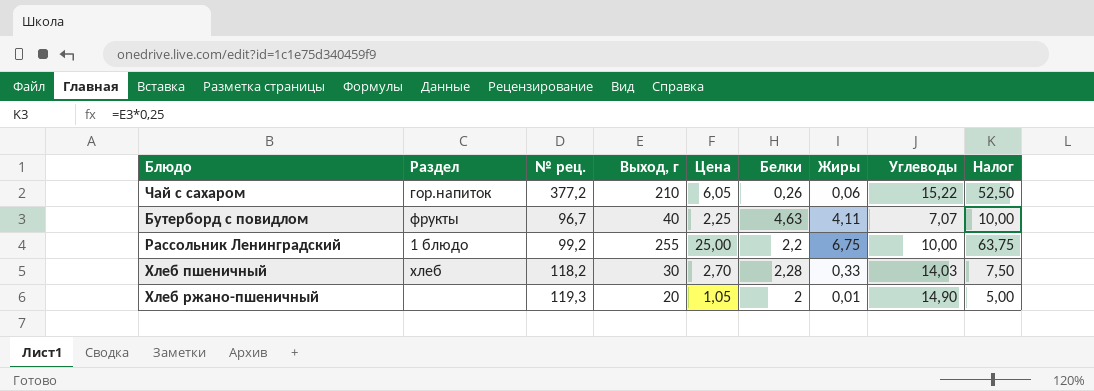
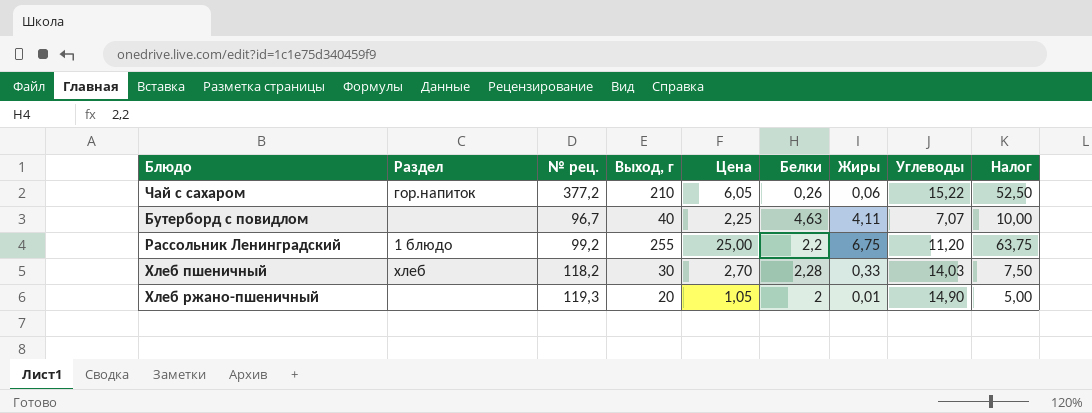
Бутерборд с повидлом | Раздел: фрукты -> none
Рассольник Ленинградский | Углеводы: 10,00 -> 11,20

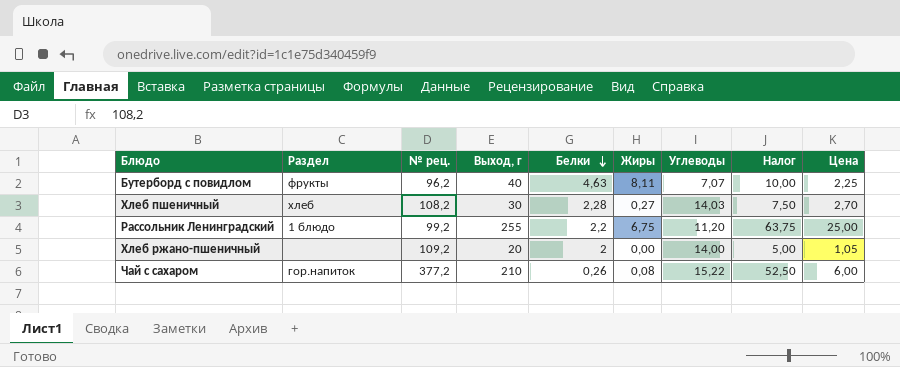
row order: none -> Белки descending
column Цена | position: 5 -> 9
Бутерборд с повидлом | Раздел: none -> фрукты
Бутерборд с повидлом | № рец.: 96,7 -> 96,2
Бутерборд с повидлом | Жиры: 4,11 -> 8,11
Хлеб пшеничный | № рец.: 118,2 -> 108,2
Хлеб пшеничный | Жиры: 0,33 -> 0,27
Хлеб ржано-пшеничный | № рец.: 119,3 -> 109,2
Хлеб ржано-пшеничный | Жиры: 0,01 -> 0,00
Хлеб ржано-пшеничный | Углеводы: 14,90 -> 14,00
Чай с сахаром | Жиры: 0,06 -> 0,08
Чай с сахаром | Цена: 6,05 -> 6,00

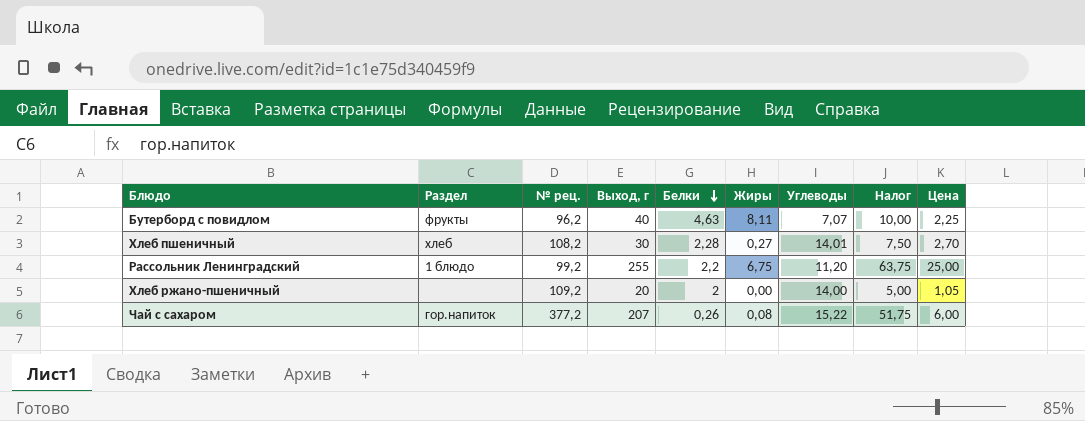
Хлеб пшеничный | Углеводы: 14,03 -> 14,01
Чай с сахаром | Выход, г: 210 -> 207
Чай с сахаром | Налог: 52,50 -> 51,75

